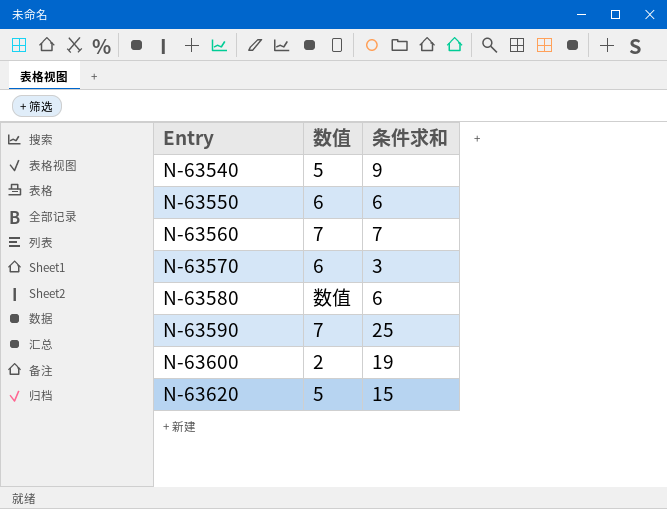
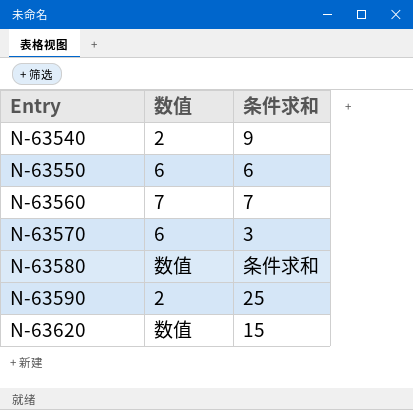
row N-63600: 2 | 19 -> none
N-63540 | 数值: 5 -> 2
N-63580 | 条件求和: 6 -> 条件求和
N-63590 | 数值: 7 -> 2
N-63620 | 数值: 5 -> 数值

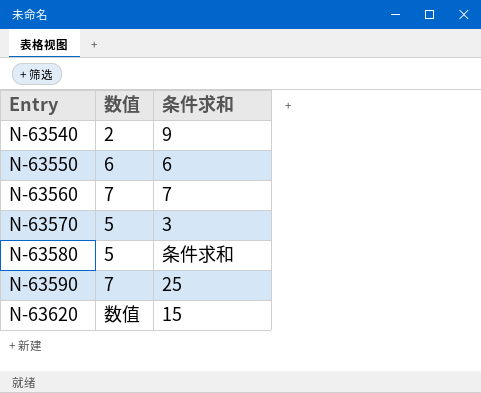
N-63570 | 数值: 6 -> 5
N-63580 | 数值: 数值 -> 5
N-63590 | 数值: 2 -> 7

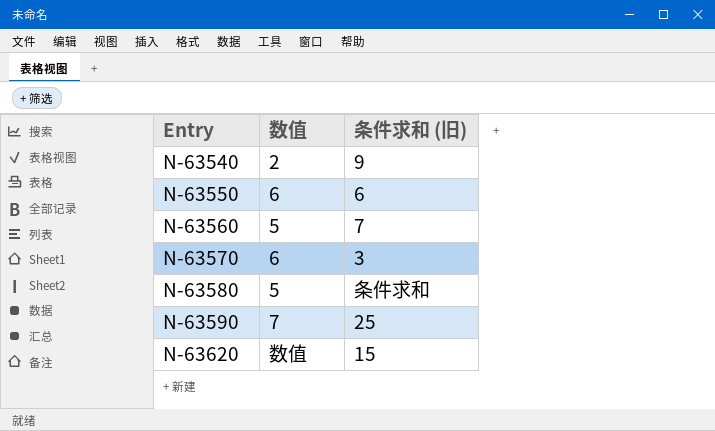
column name: 条件求和 -> 条件求和 (旧)
N-63560 | 数值: 7 -> 5
N-63570 | 数值: 5 -> 6

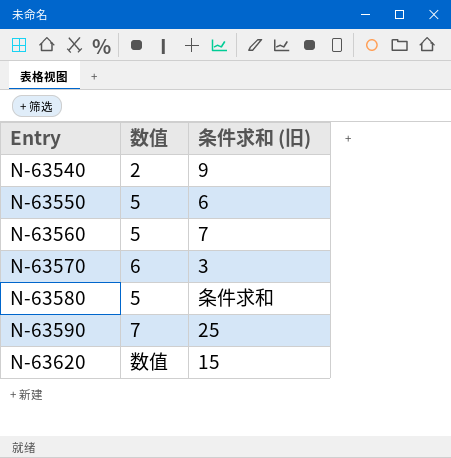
N-63550 | 数值: 6 -> 5

